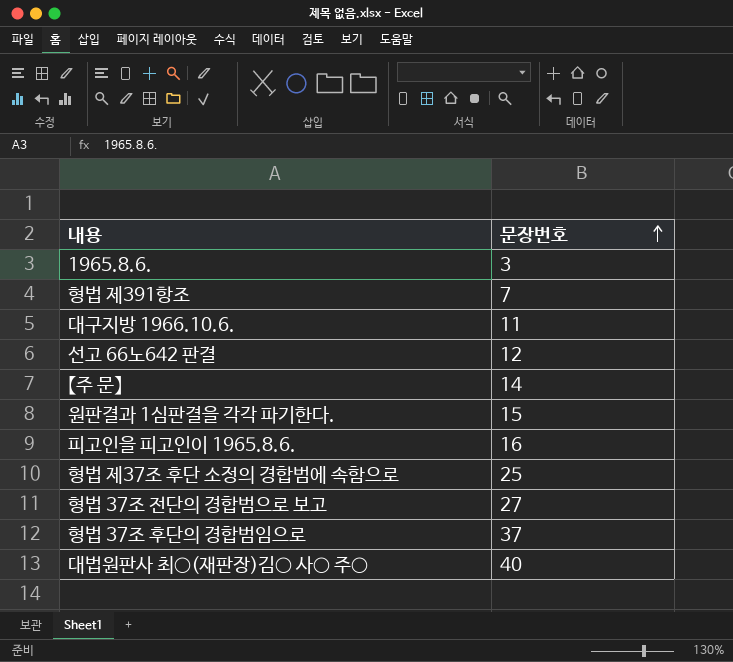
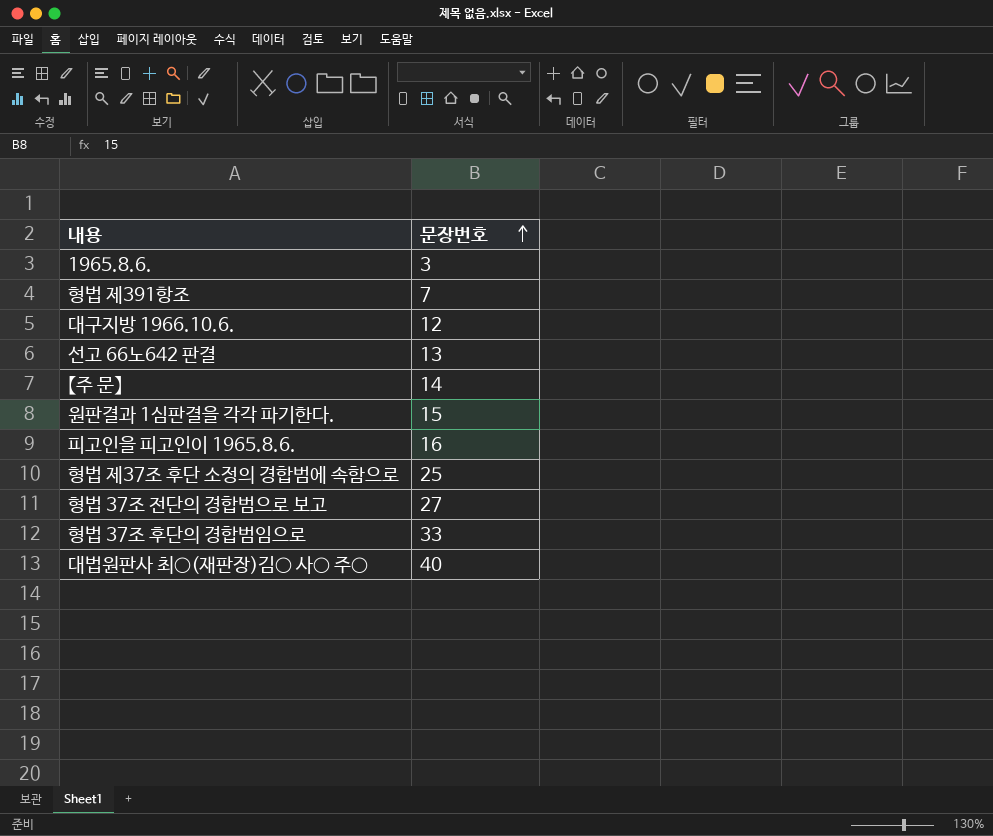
대구지방 1966.10.6. | 문장번호: 11 -> 12
선고 66노642 판결 | 문장번호: 12 -> 13
형법 37조 후단의 경합범임으로 | 문장번호: 37 -> 33

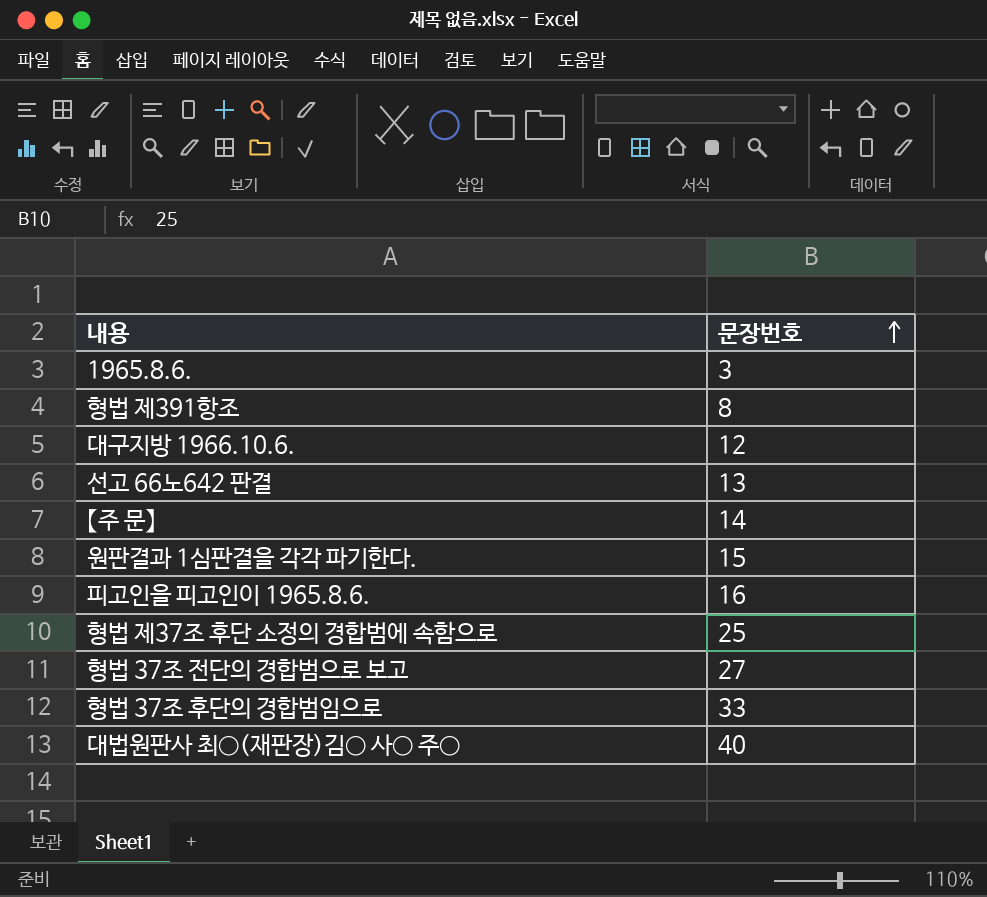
형법 제391항조 | 문장번호: 7 -> 8

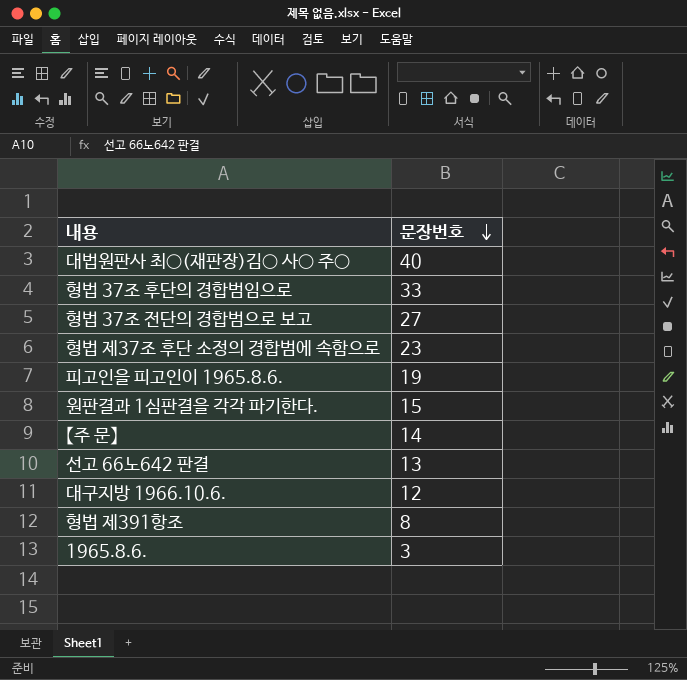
row order: 문장번호 ascending -> 문장번호 descending
형법 제37조 후단 소정의 경합범에 속함으로 | 문장번호: 25 -> 23
피고인을 피고인이 1965.8.6. | 문장번호: 16 -> 19

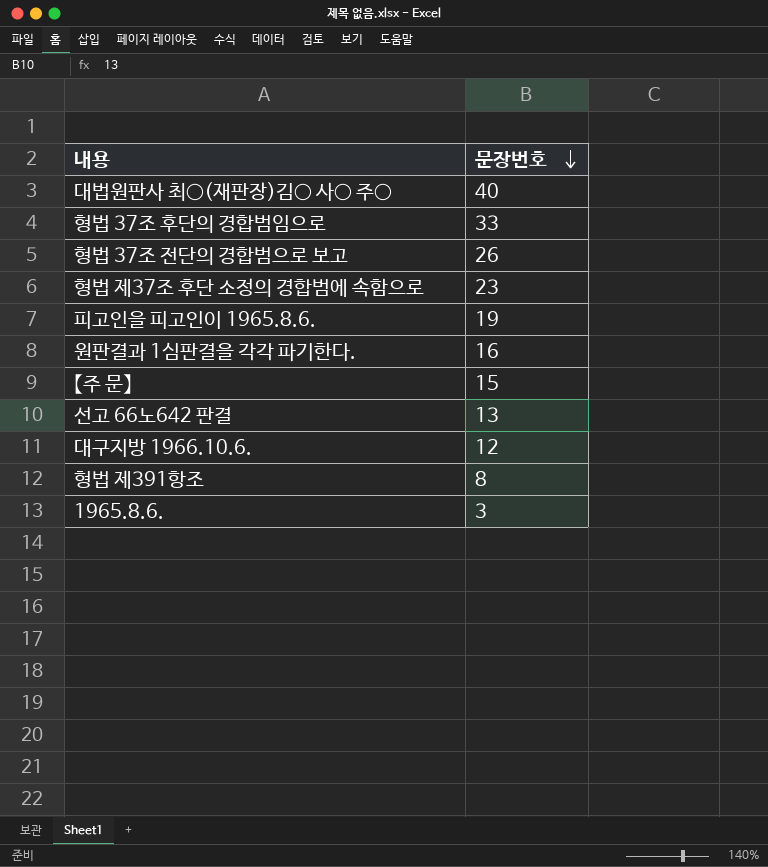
형법 37조 전단의 경합범으로 보고 | 문장번호: 27 -> 26
원판결과 1심판결을 각각 파기한다. | 문장번호: 15 -> 16
【주 문】 | 문장번호: 14 -> 15

